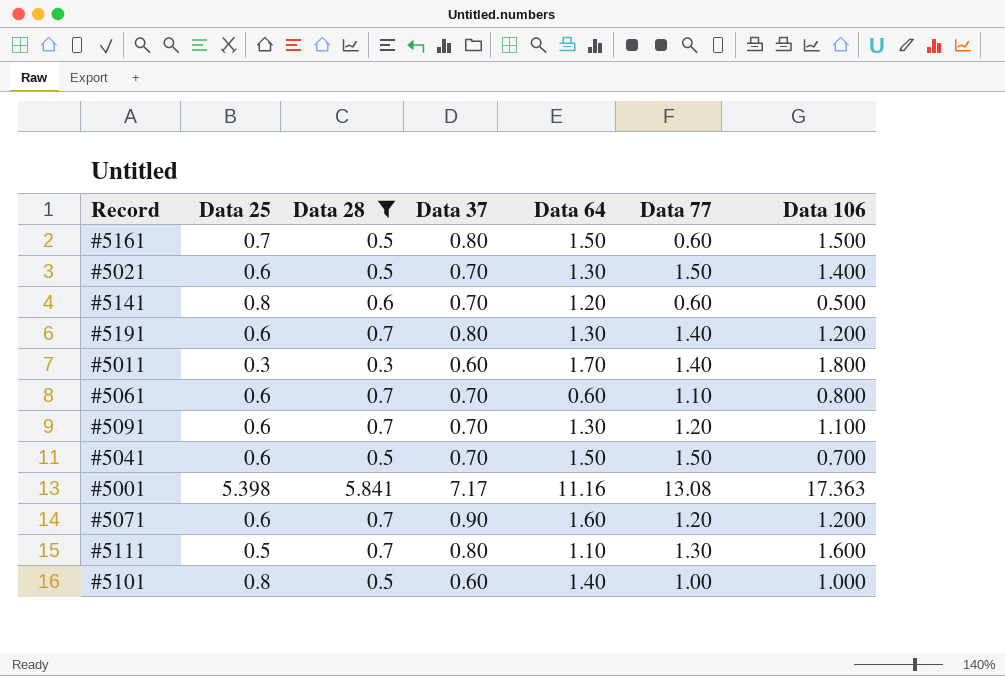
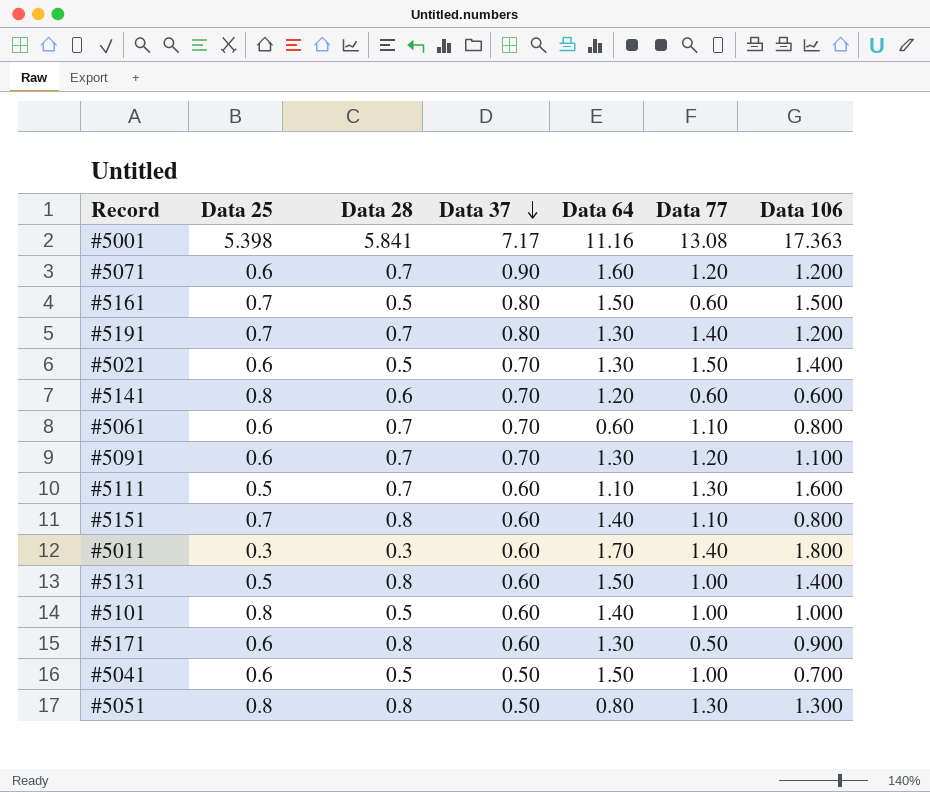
filter: Data 28 != 0.8 -> none
row order: none -> Data 37 descending
#5191 | Data 25: 0.6 -> 0.7
#5141 | Data 106: 0.500 -> 0.600
#5111 | Data 37: 0.80 -> 0.60
#5041 | Data 37: 0.70 -> 0.50
#5041 | Data 77: 1.50 -> 1.00

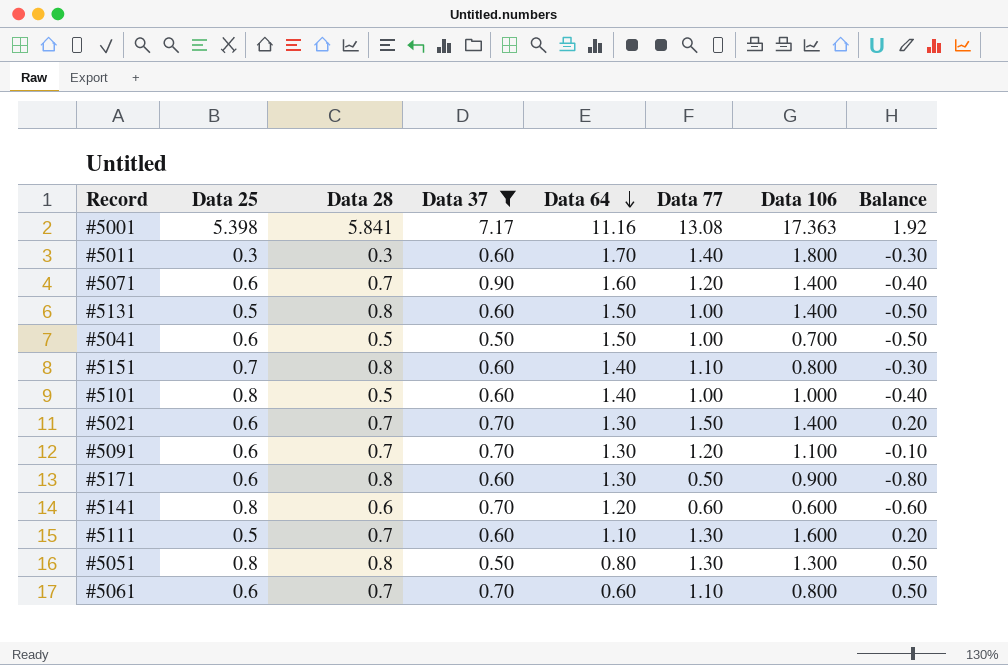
filter: none -> Data 37 != 0.80
row order: Data 37 descending -> Data 64 descending
column Balance | formula: none -> [Data 77] - [Data 64]
#5071 | Data 106: 1.200 -> 1.400
#5021 | Data 28: 0.5 -> 0.7

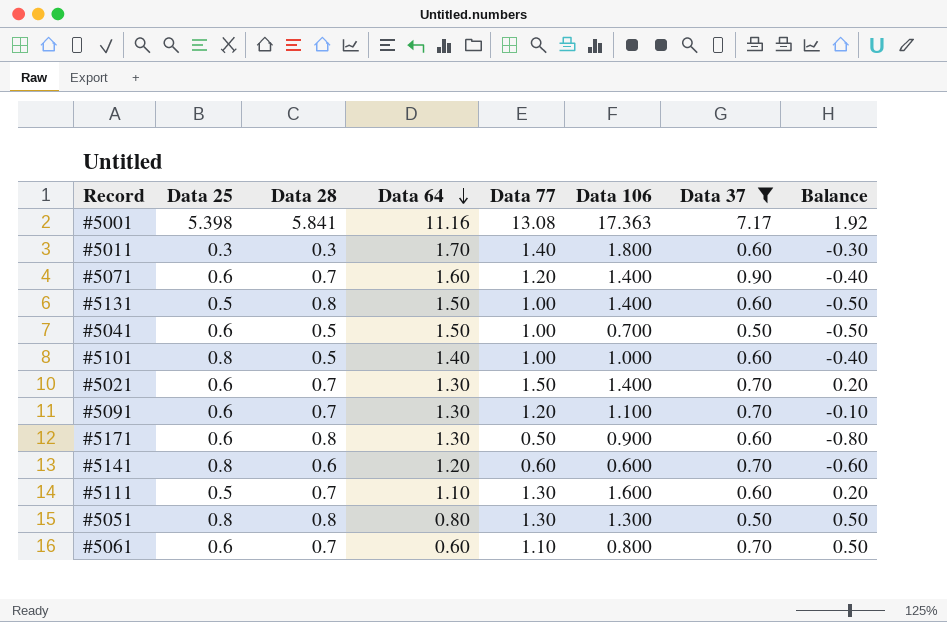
column Data 37 | position: 4 -> 7
row #5151: 0.7 | 0.8 | 0.60 | 1.40 | 1.10 | 0.800 | -0.30 -> none

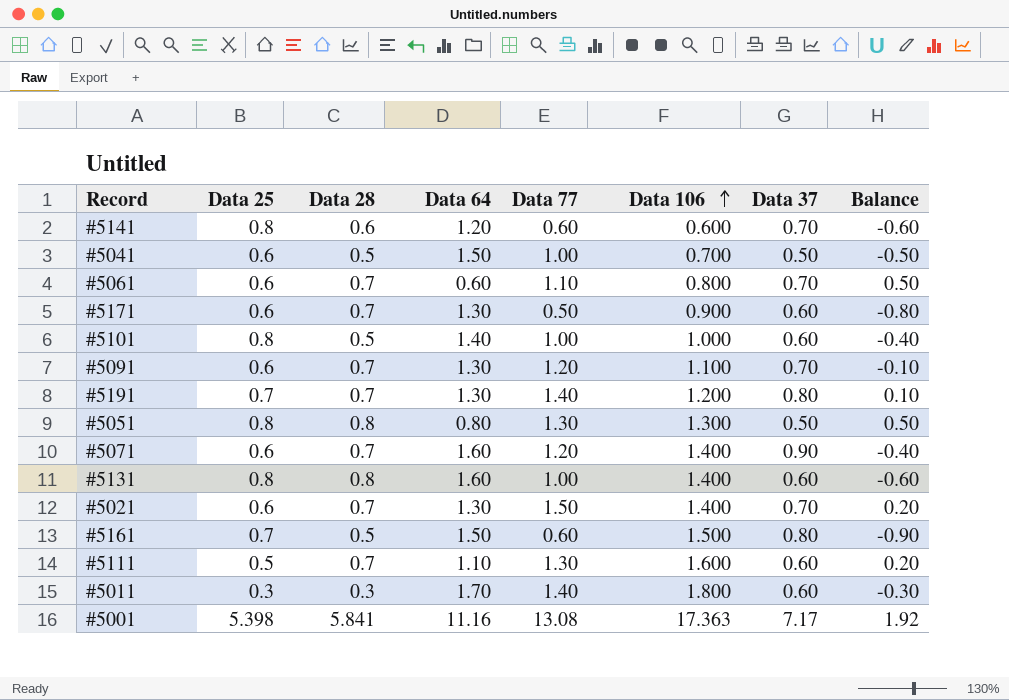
filter: Data 37 != 0.80 -> none
row order: Data 64 descending -> Data 106 ascending
#5171 | Data 28: 0.8 -> 0.7
#5131 | Data 25: 0.5 -> 0.8
#5131 | Data 64: 1.50 -> 1.60
#5131 | Balance: -0.50 -> -0.60

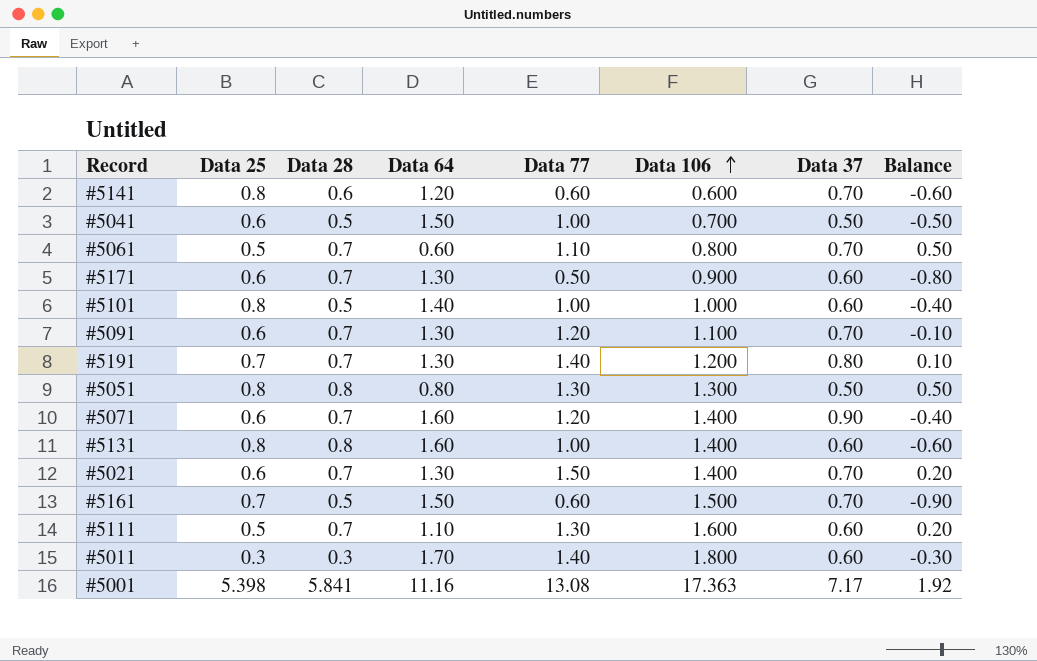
#5061 | Data 25: 0.6 -> 0.5
#5161 | Data 37: 0.80 -> 0.70

